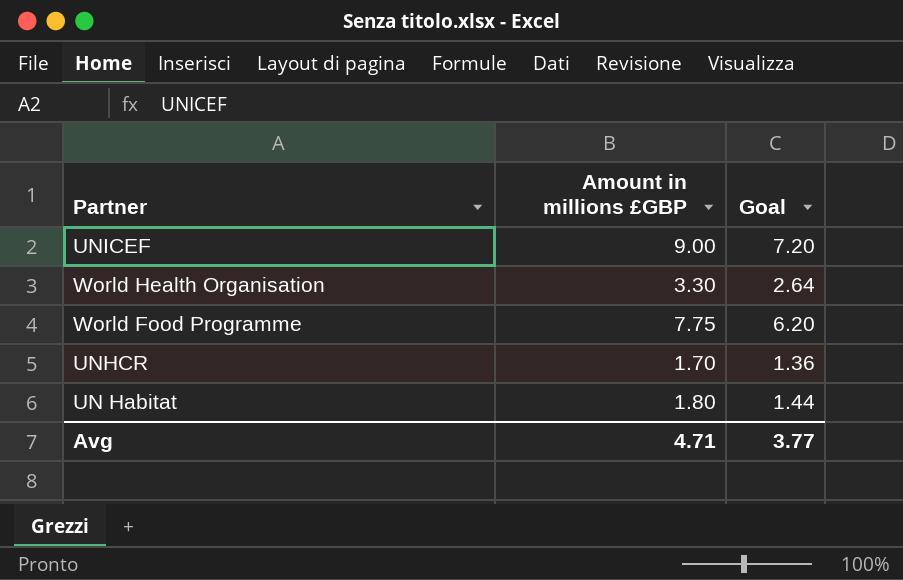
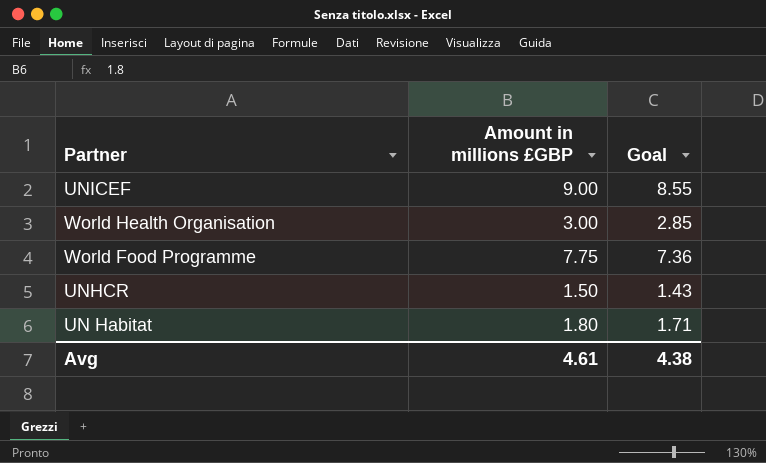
column Goal | formula: [Amount in millions £GBP] * 0.8 -> [Amount in millions £GBP] * 0.95
World Health Organisation | Amount in millions £GBP: 3.30 -> 3.00
UNHCR | Amount in millions £GBP: 1.70 -> 1.50
Avg | Amount in millions £GBP: 4.71 -> 4.61
Avg | Goal: 3.77 -> 4.38

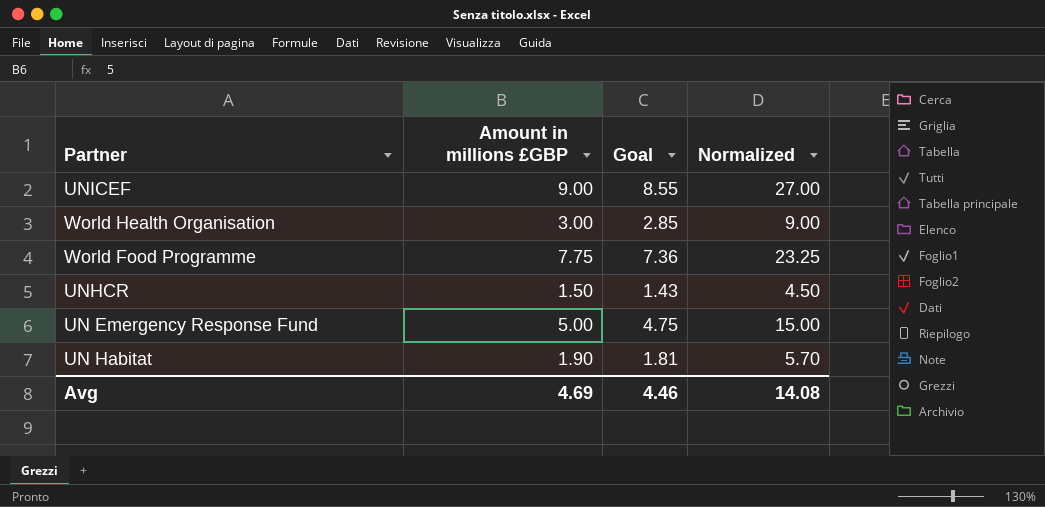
column Normalized | formula: none -> [Amount in millions £GBP] * 3
row UN Emergency Response Fund: none -> 5.00 | 4.75 | 15.00
UN Habitat | Amount in millions £GBP: 1.80 -> 1.90
UN Habitat | Goal: 1.71 -> 1.81
Avg | Amount in millions £GBP: 4.61 -> 4.69
Avg | Goal: 4.38 -> 4.46

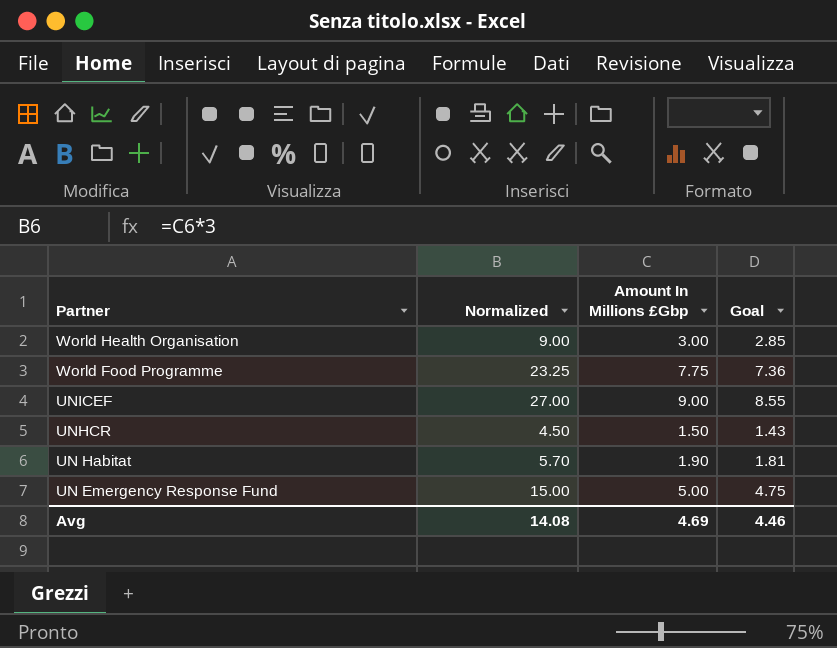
row order: none -> Partner descending
column Normalized | position: 4 -> 2
column name: Amount in millions £GBP -> Amount In Millions £Gbp

